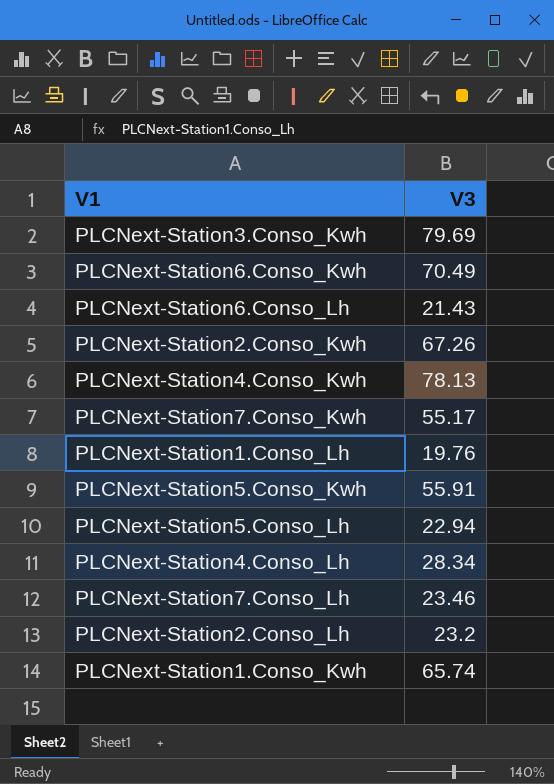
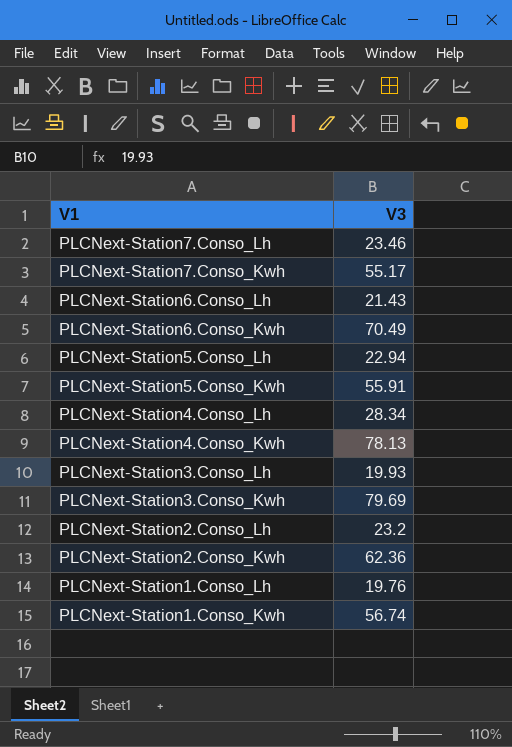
row order: none -> V1 descending
row PLCNext-Station3.Conso_Lh: none -> 19.93
PLCNext-Station2.Conso_Kwh | V3: 67.26 -> 62.36
PLCNext-Station1.Conso_Kwh | V3: 65.74 -> 56.74

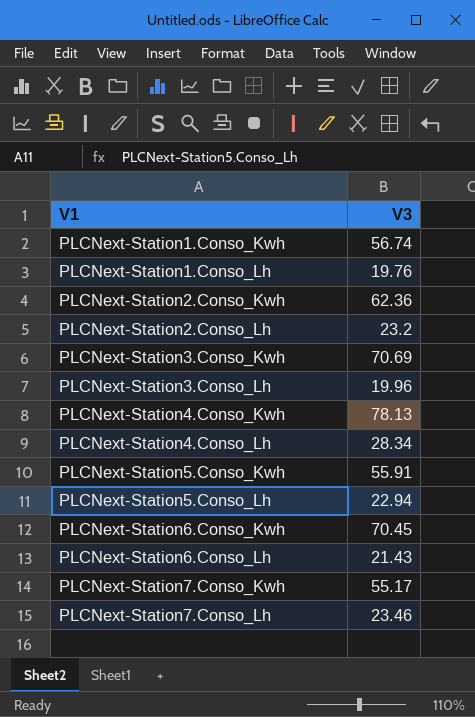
row order: V1 descending -> V1 ascending
PLCNext-Station3.Conso_Kwh | V3: 79.69 -> 70.69
PLCNext-Station3.Conso_Lh | V3: 19.93 -> 19.96
PLCNext-Station6.Conso_Kwh | V3: 70.49 -> 70.45

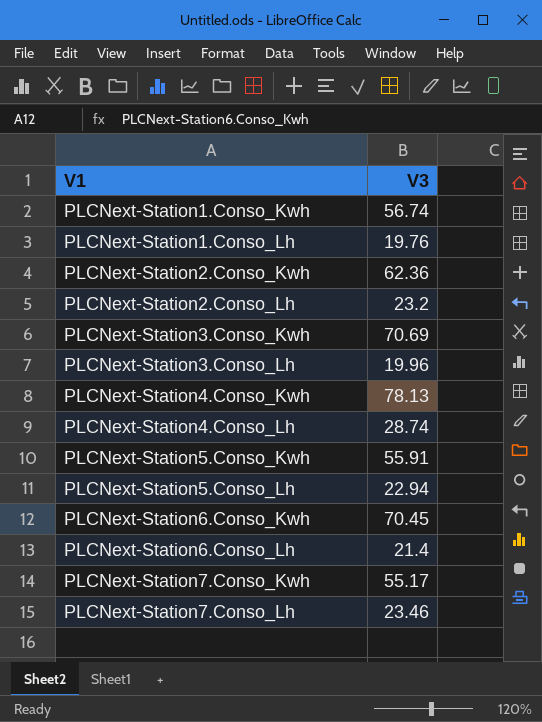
PLCNext-Station4.Conso_Lh | V3: 28.34 -> 28.74
PLCNext-Station6.Conso_Lh | V3: 21.43 -> 21.4

